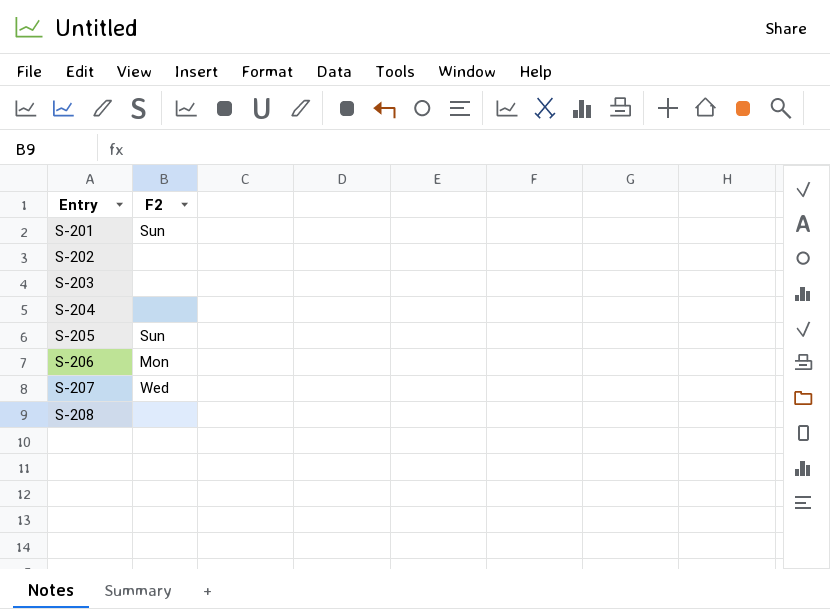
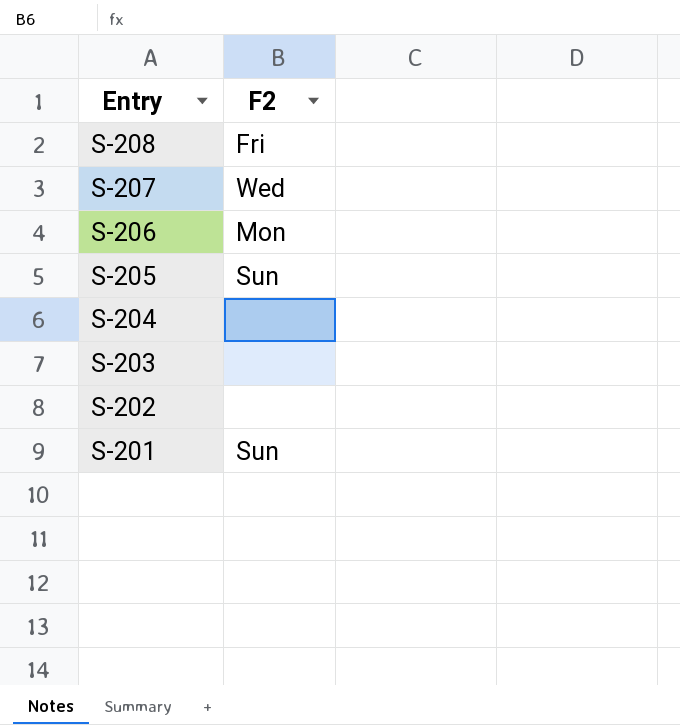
row order: Entry ascending -> Entry descending
S-208 | F2: none -> Fri

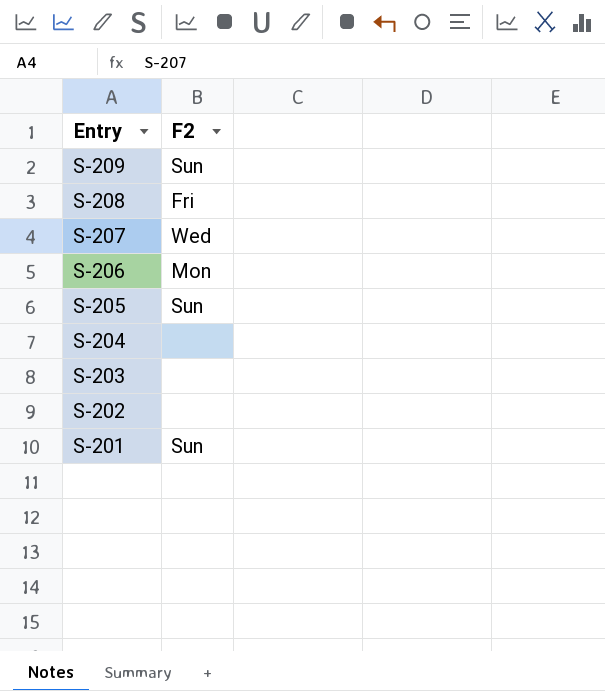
row S-209: none -> Sun

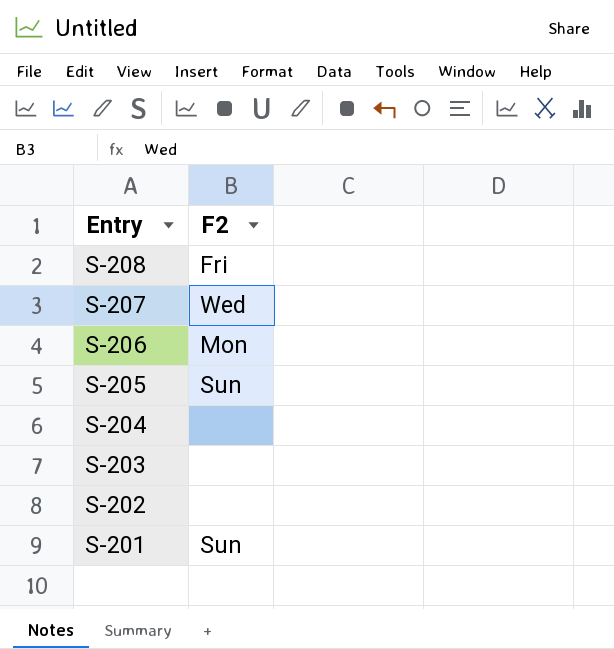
row S-209: Sun -> none

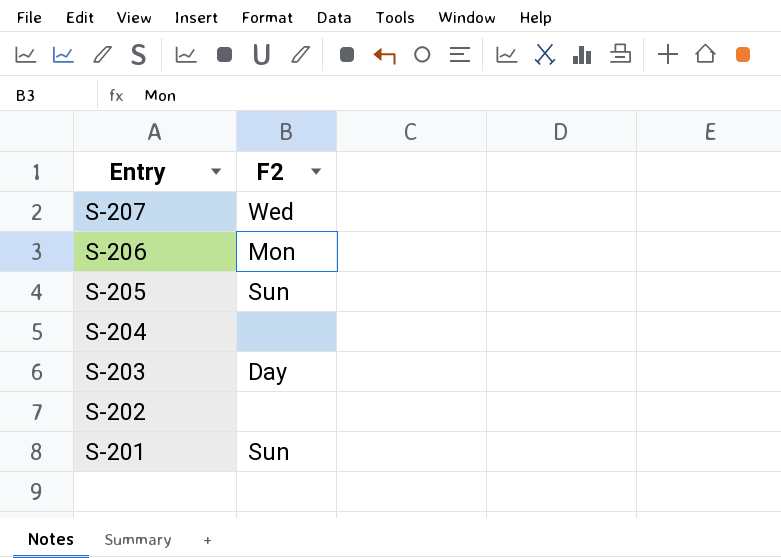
row S-208: Fri -> none
S-203 | F2: none -> Day

